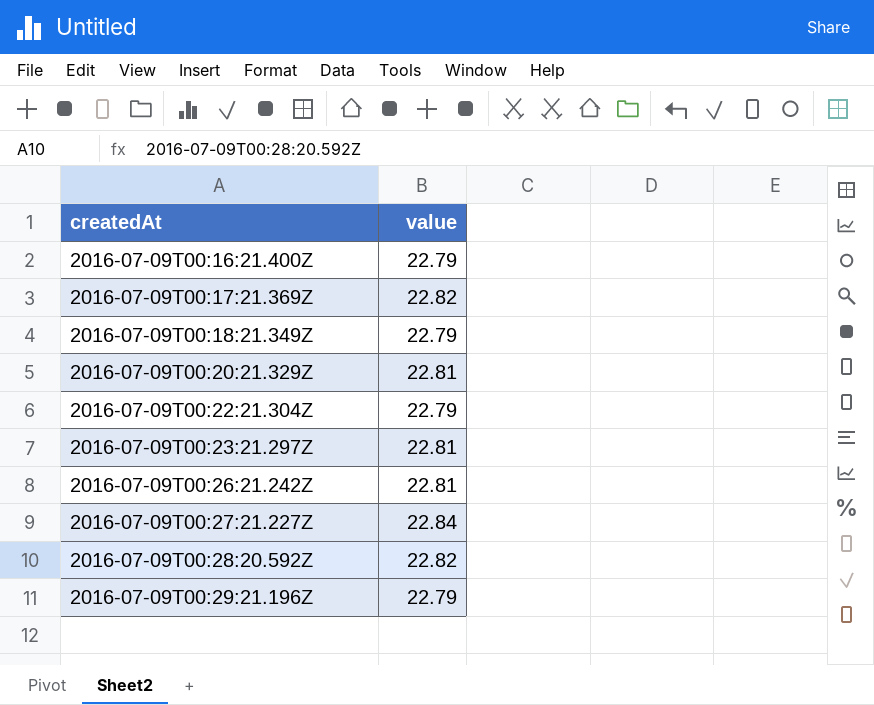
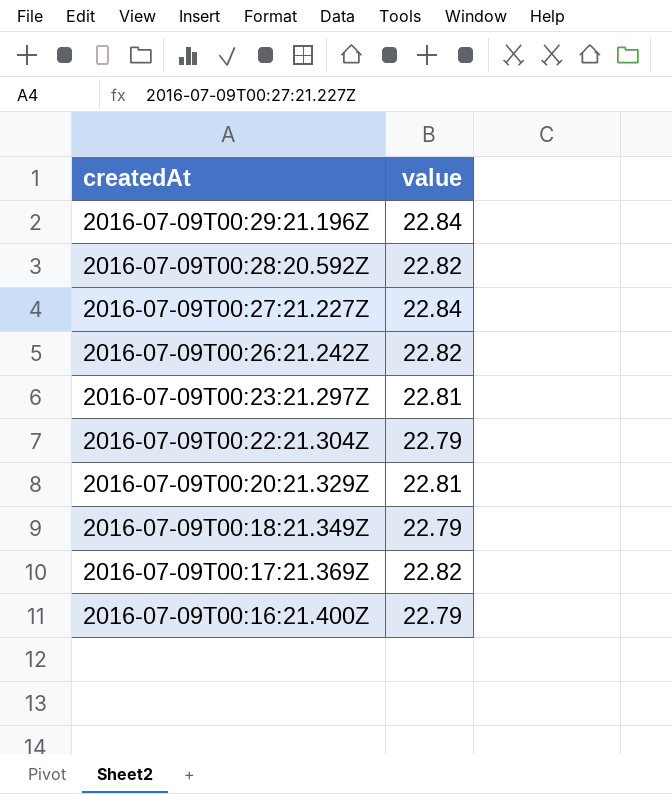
row order: createdAt ascending -> createdAt descending
2016-07-09T00:29:21.196Z | value: 22.79 -> 22.84
2016-07-09T00:26:21.242Z | value: 22.81 -> 22.82

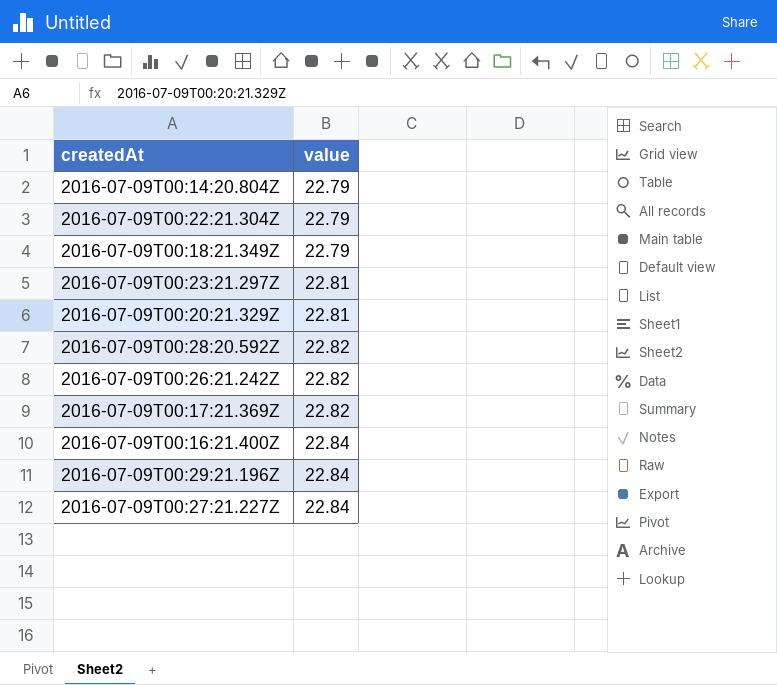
row order: createdAt descending -> value ascending
row 2016-07-09T00:14:20.804Z: none -> 22.79
2016-07-09T00:16:21.400Z | value: 22.79 -> 22.84

